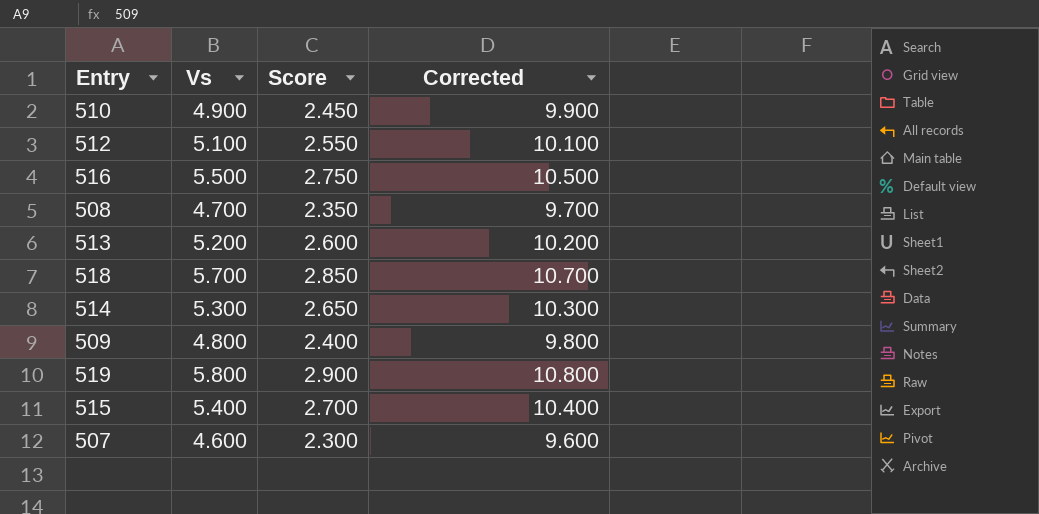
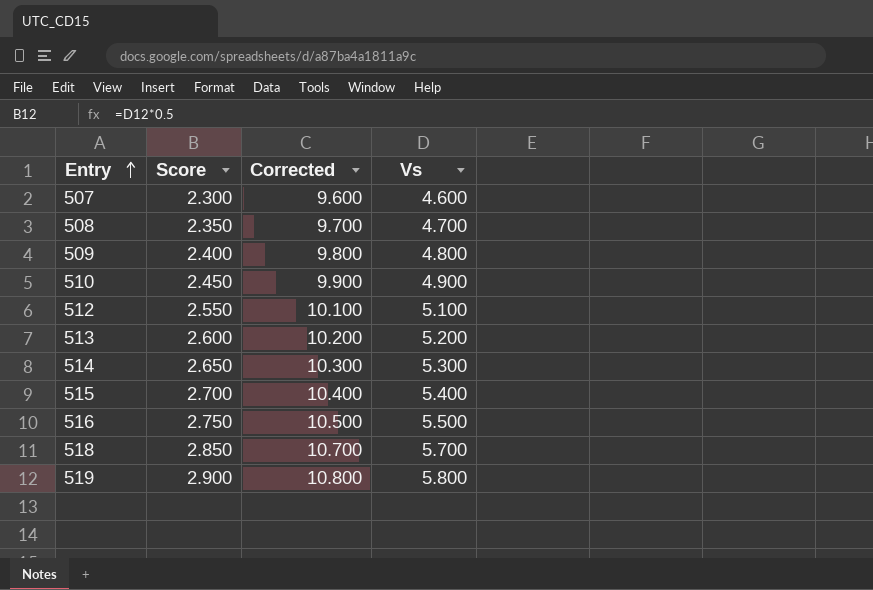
row order: none -> Entry ascending
column Vs | position: 2 -> 4

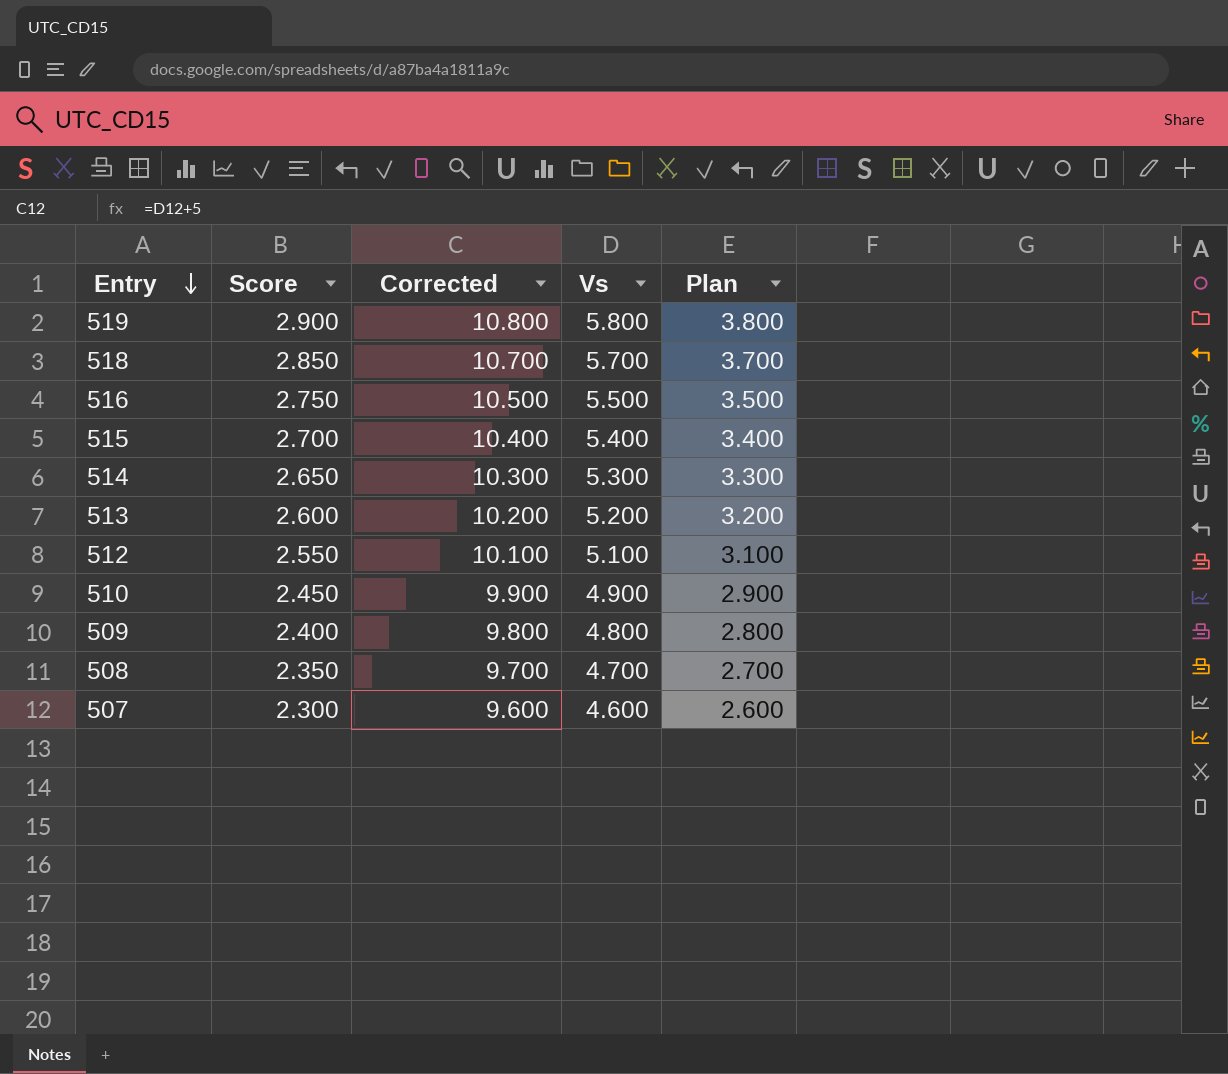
row order: Entry ascending -> Entry descending
column Plan | formula: none -> [Vs] - 2

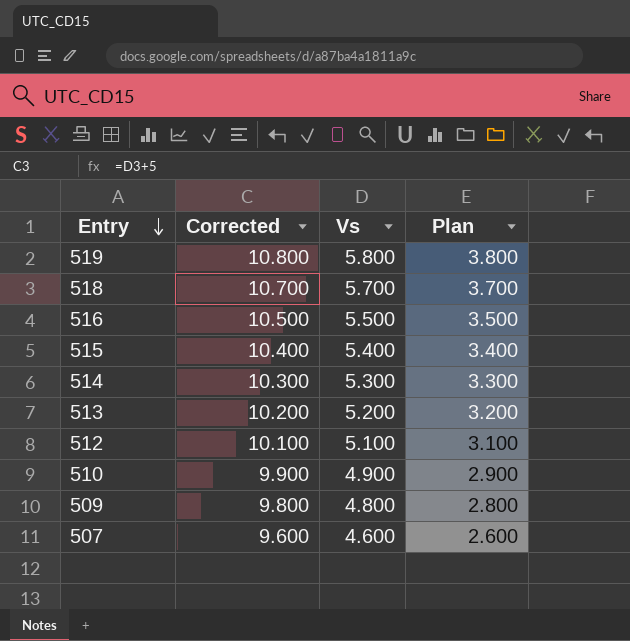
column Score | formula: [Vs] * 0.5 -> none
row 508: 2.350 | 9.700 | 4.700 | 2.700 -> none

